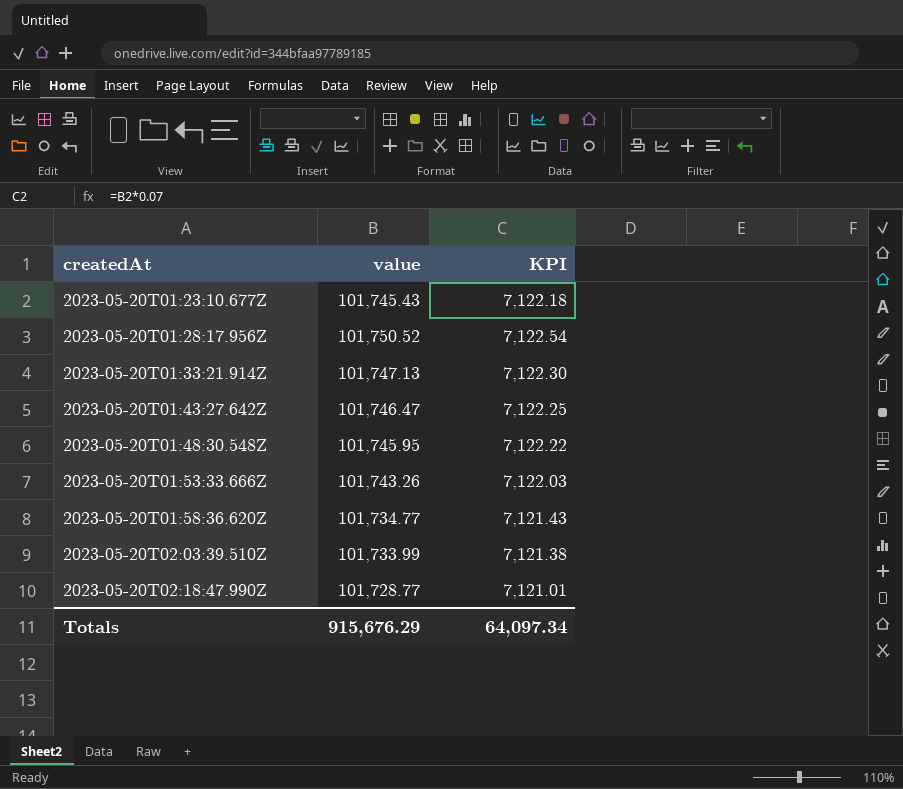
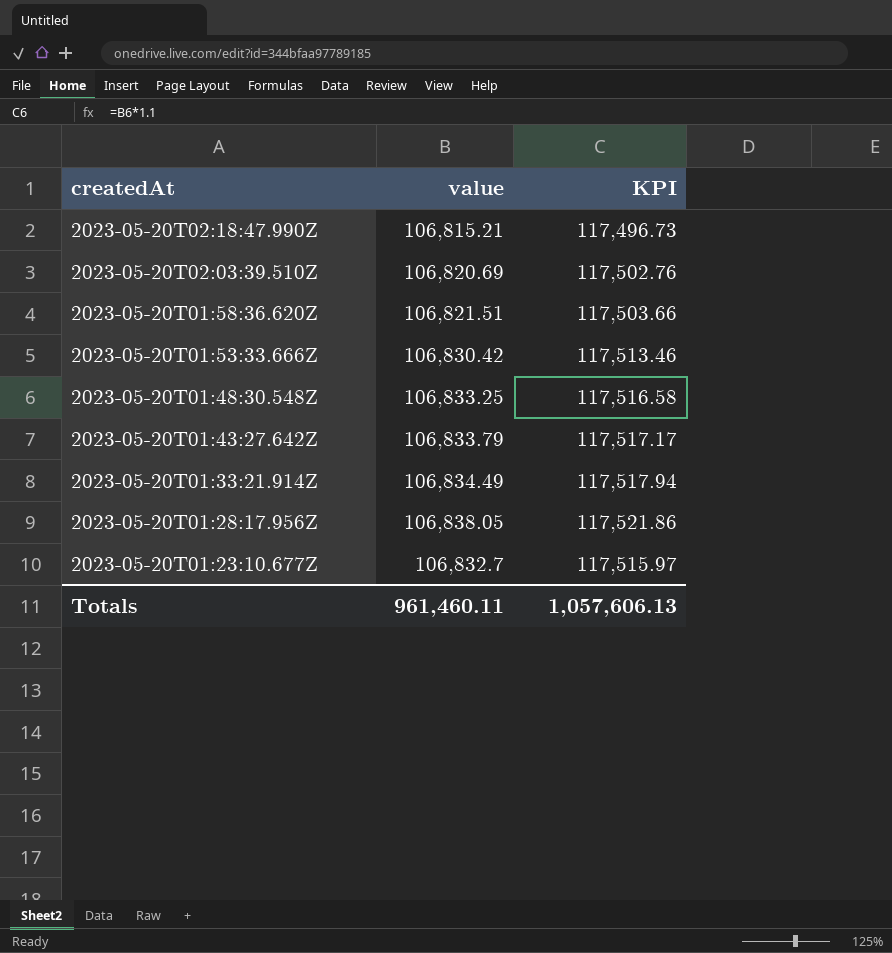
row order: createdAt ascending -> createdAt descending
column KPI | formula: [value] * 0.07 -> [value] * 1.1
2023-05-20T02:18:47.990Z | value: 101,728.77 -> 106,815.21
2023-05-20T02:03:39.510Z | value: 101,733.99 -> 106,820.69
2023-05-20T01:58:36.620Z | value: 101,734.77 -> 106,821.51
2023-05-20T01:53:33.666Z | value: 101,743.26 -> 106,830.42
2023-05-20T01:48:30.548Z | value: 101,745.95 -> 106,833.25
2023-05-20T01:43:27.642Z | value: 101,746.47 -> 106,833.79
2023-05-20T01:33:21.914Z | value: 101,747.13 -> 106,834.49
2023-05-20T01:28:17.956Z | value: 101,750.52 -> 106,838.05
2023-05-20T01:23:10.677Z | value: 101,745.43 -> 106,832.7
Totals | value: 915,676.29 -> 961,460.11
Totals | KPI: 64,097.34 -> 1,057,606.13

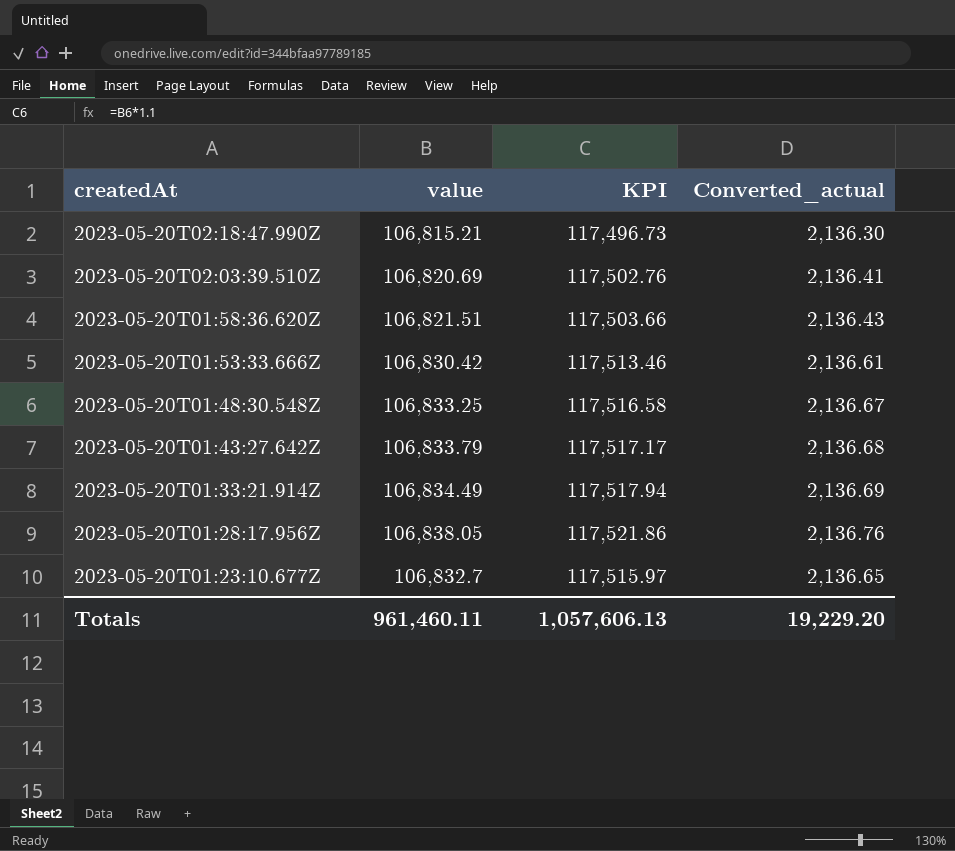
column Converted_actual | formula: none -> [value] * 0.02

